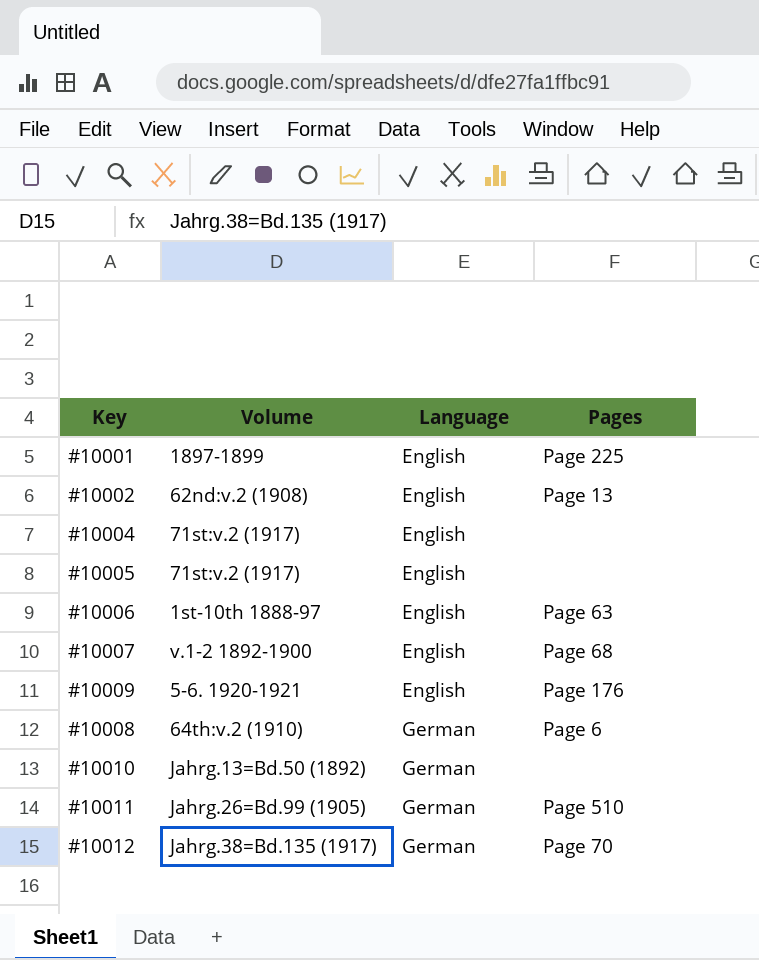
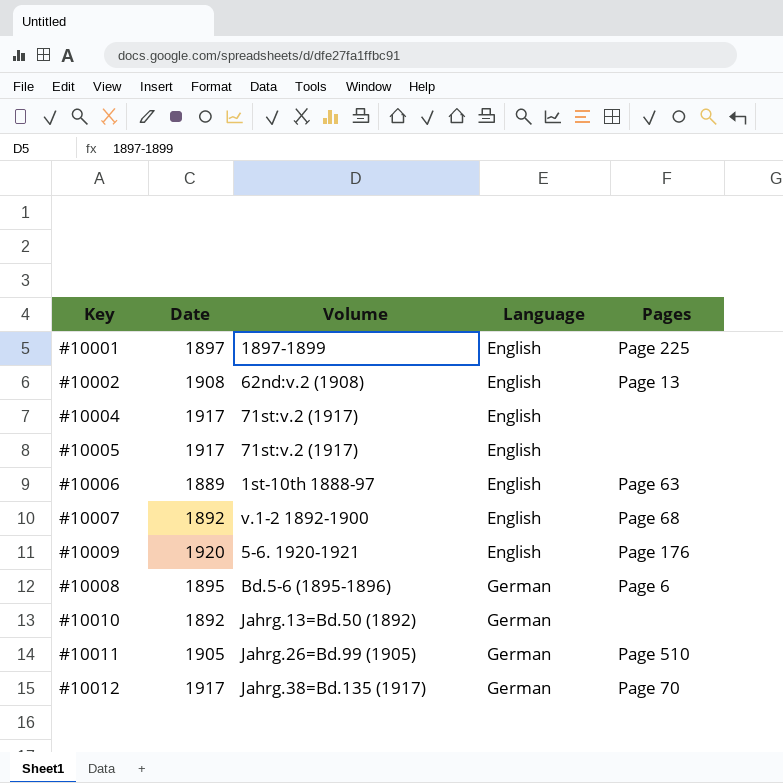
column Date | position: none -> 2
#10008 | Volume: 64th:v.2 (1910) -> Bd.5-6 (1895-1896)

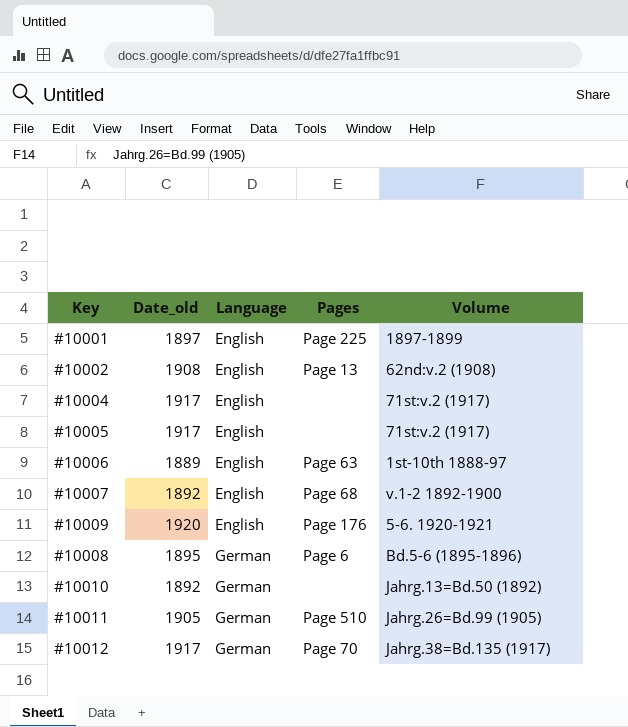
column name: Date -> Date_old
column Volume | position: 3 -> 5

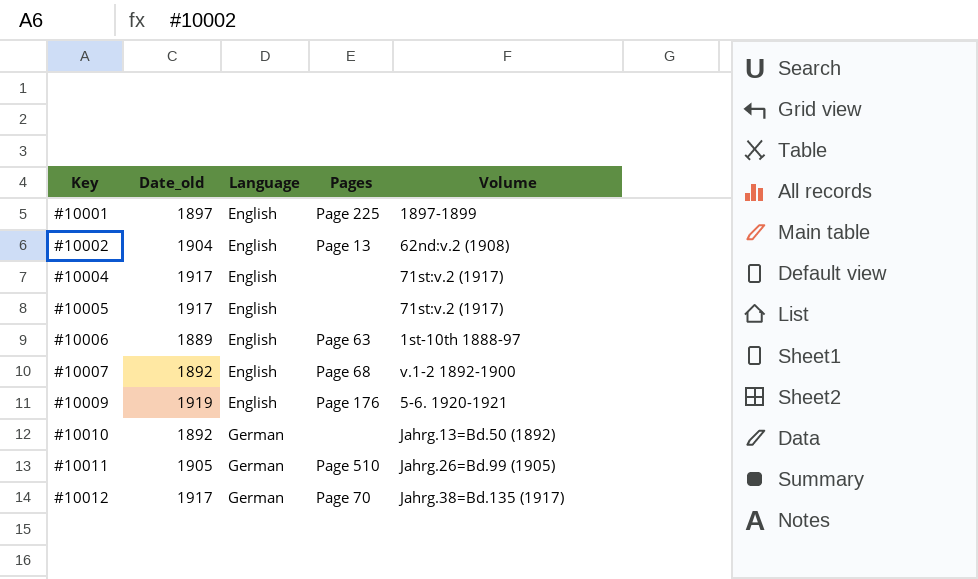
row #10008: 1895 | German | Page 6 | Bd.5-6 (1895-1896) -> none
#10002 | Date_old: 1908 -> 1904
#10009 | Date_old: 1920 -> 1919

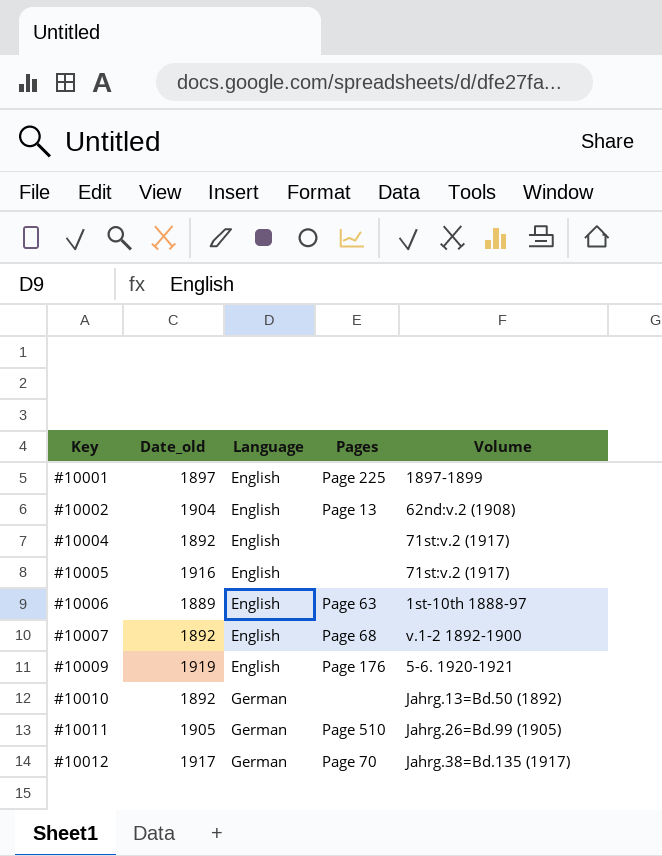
#10004 | Date_old: 1917 -> 1892
#10005 | Date_old: 1917 -> 1916

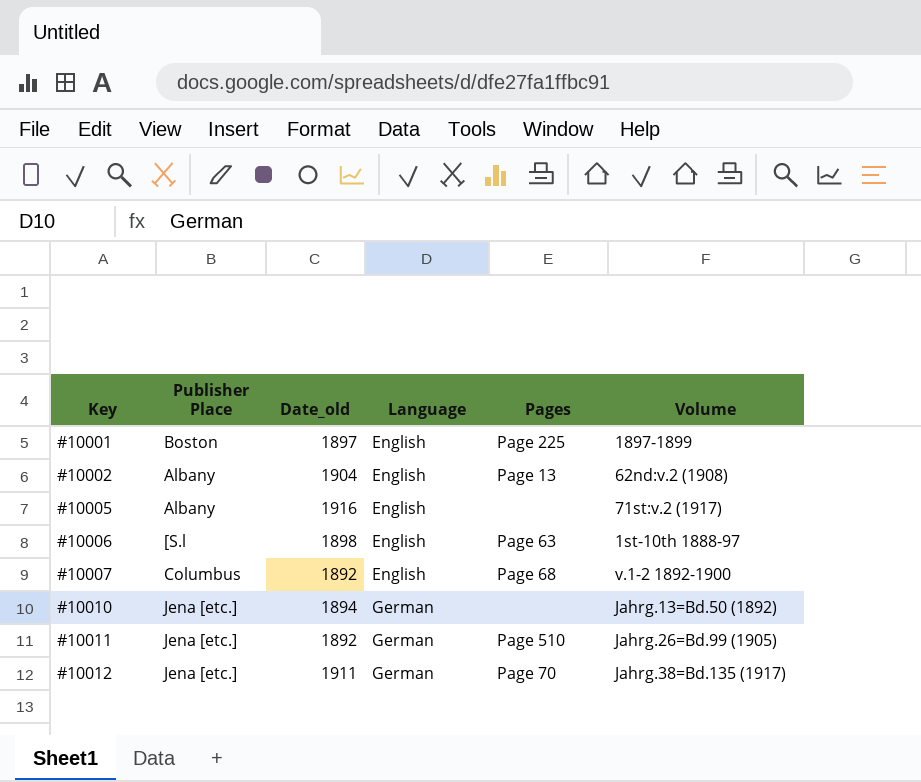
column Publisher Place | position: none -> 2
row #10004: 1892 | English | none | 71st:v.2 (1917) -> none
row #10009: 1919 | English | Page 176 | 5-6. 1920-1921 -> none
#10006 | Date_old: 1889 -> 1898
#10010 | Date_old: 1892 -> 1894
#10011 | Date_old: 1905 -> 1892
#10012 | Date_old: 1917 -> 1911

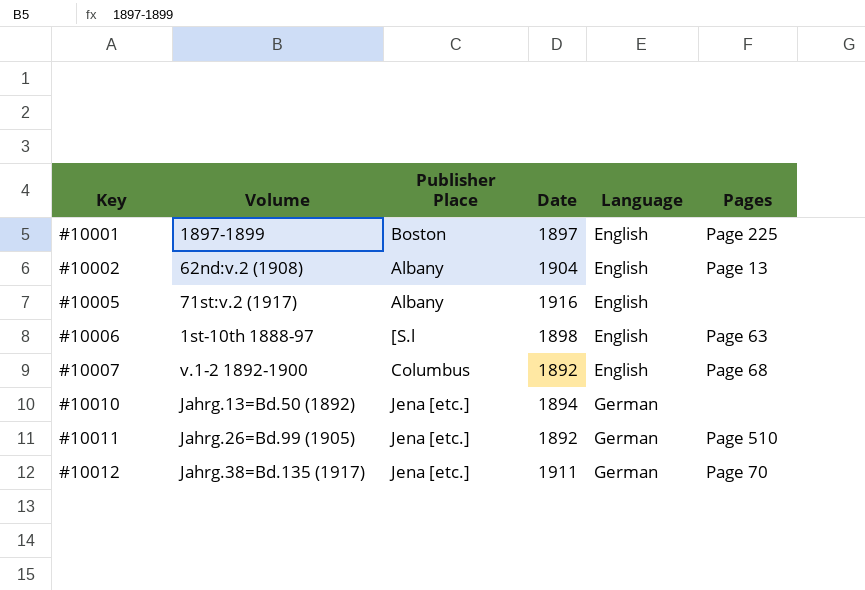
column Volume | position: 6 -> 2
column name: Date_old -> Date

